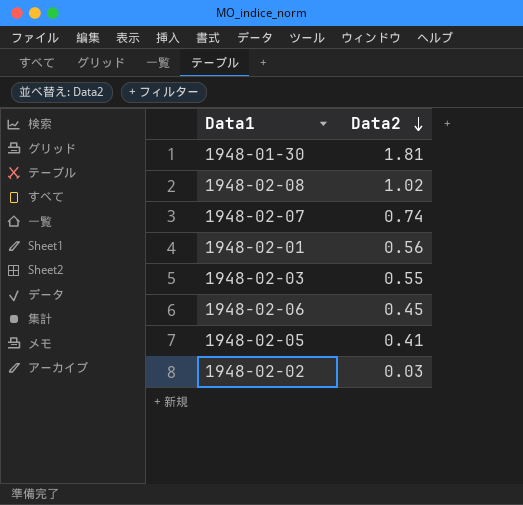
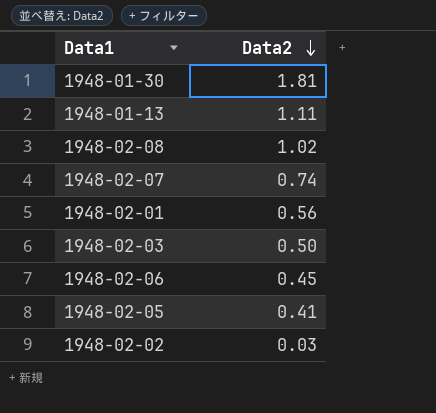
row 1948-01-13: none -> 1.11
1948-02-03 | Data2: 0.55 -> 0.50

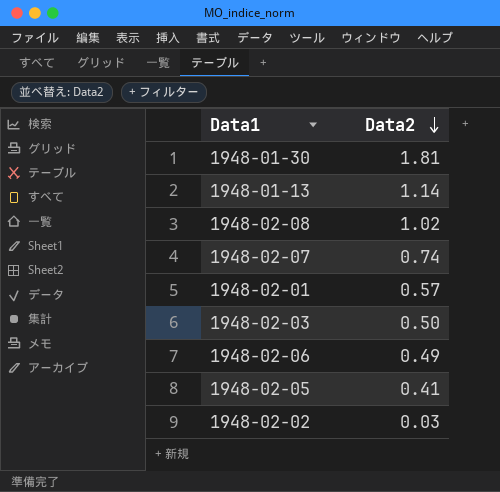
1948-01-13 | Data2: 1.11 -> 1.14
1948-02-01 | Data2: 0.56 -> 0.57
1948-02-06 | Data2: 0.45 -> 0.49

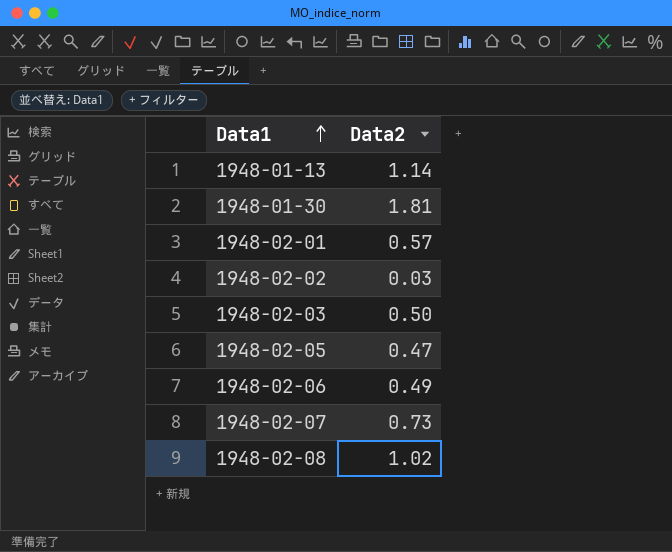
row order: Data2 descending -> Data1 ascending
1948-02-05 | Data2: 0.41 -> 0.47
1948-02-07 | Data2: 0.74 -> 0.73

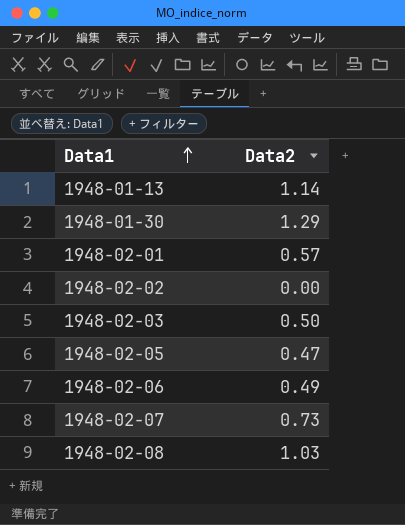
1948-01-30 | Data2: 1.81 -> 1.29
1948-02-02 | Data2: 0.03 -> 0.00
1948-02-08 | Data2: 1.02 -> 1.03

